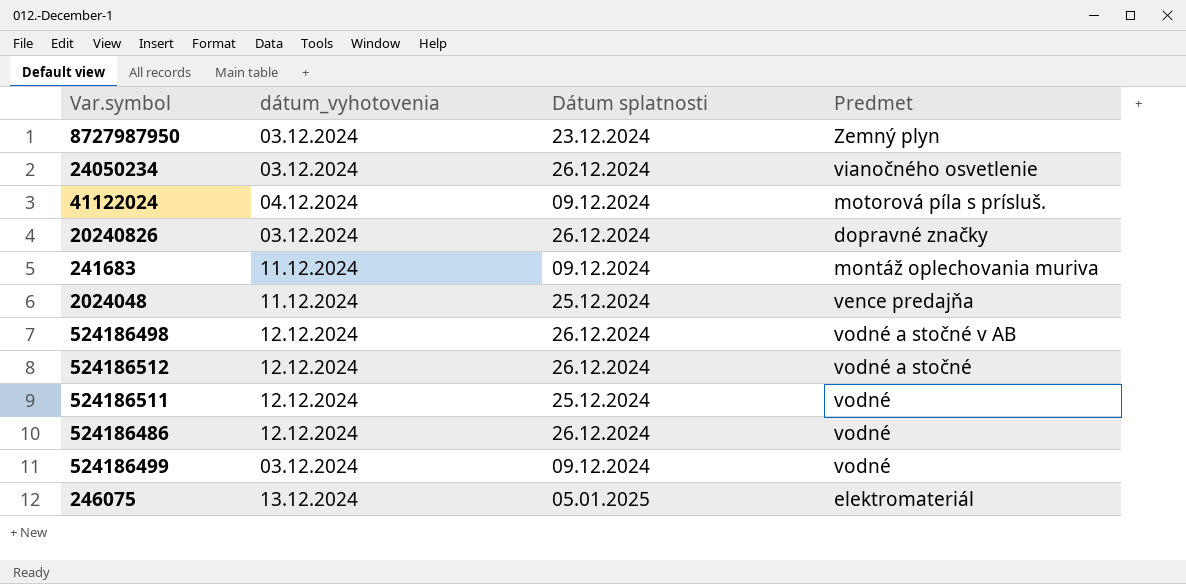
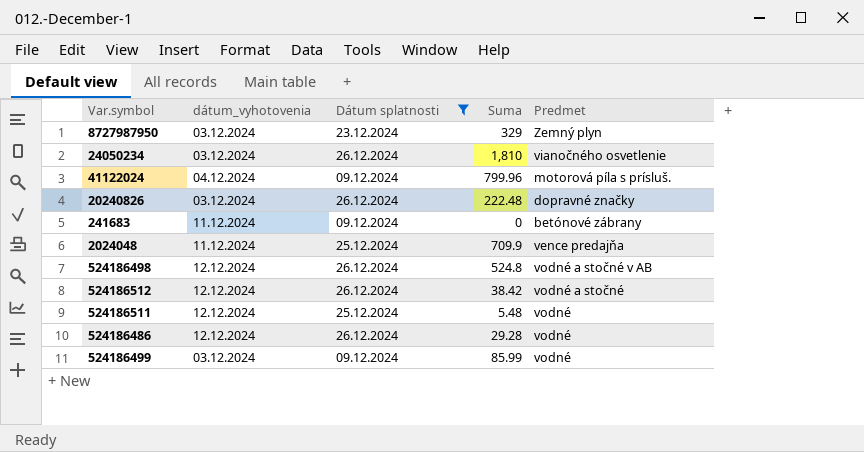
filter: none -> Dátum splatnosti != 05.01.2025
column Suma | position: none -> 4
241683 | Predmet: montáž oplechovania muriva -> betónové zábrany

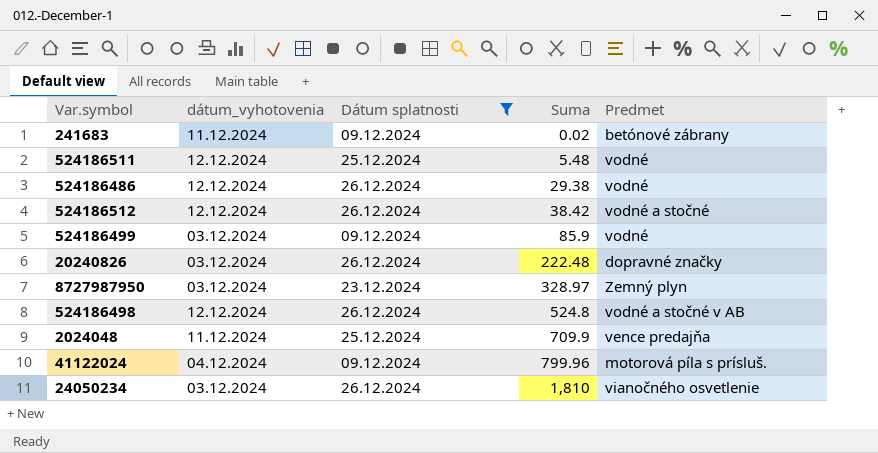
row order: none -> Suma ascending
241683 | Suma: 0 -> 0.02
524186486 | Suma: 29.28 -> 29.38
524186499 | Suma: 85.99 -> 85.9
8727987950 | Suma: 329 -> 328.97

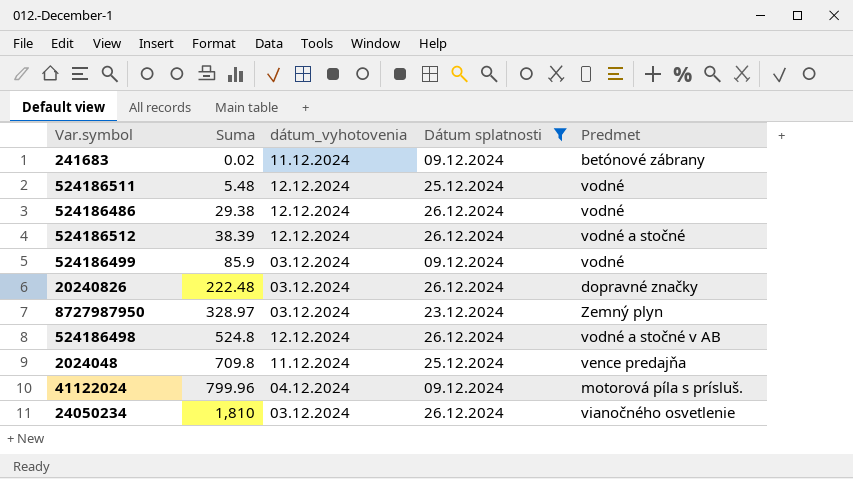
column Suma | position: 4 -> 2
524186512 | Suma: 38.42 -> 38.39
2024048 | Suma: 709.9 -> 709.8

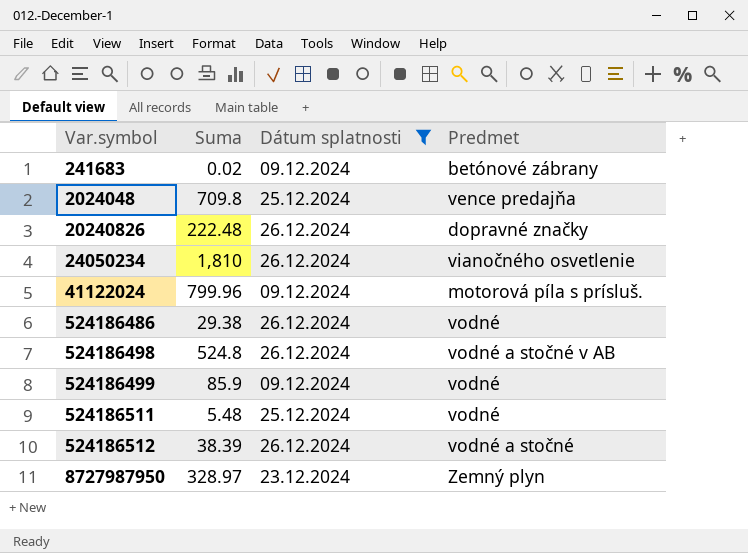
row order: Suma ascending -> Var.symbol ascending
column dátum_vyhotovenia | position: 3 -> none

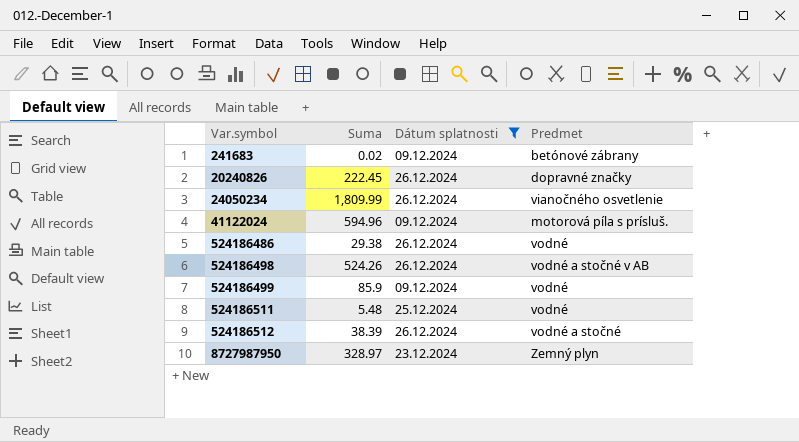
row 2024048: 709.8 | 25.12.2024 | vence predajňa -> none
20240826 | Suma: 222.48 -> 222.45
24050234 | Suma: 1,810 -> 1,809.99
41122024 | Suma: 799.96 -> 594.96
524186498 | Suma: 524.8 -> 524.26

